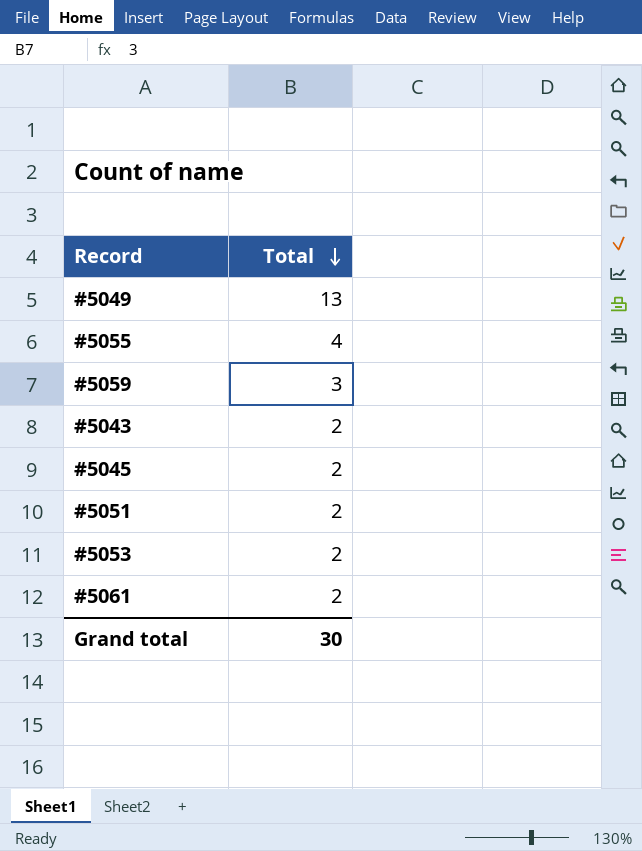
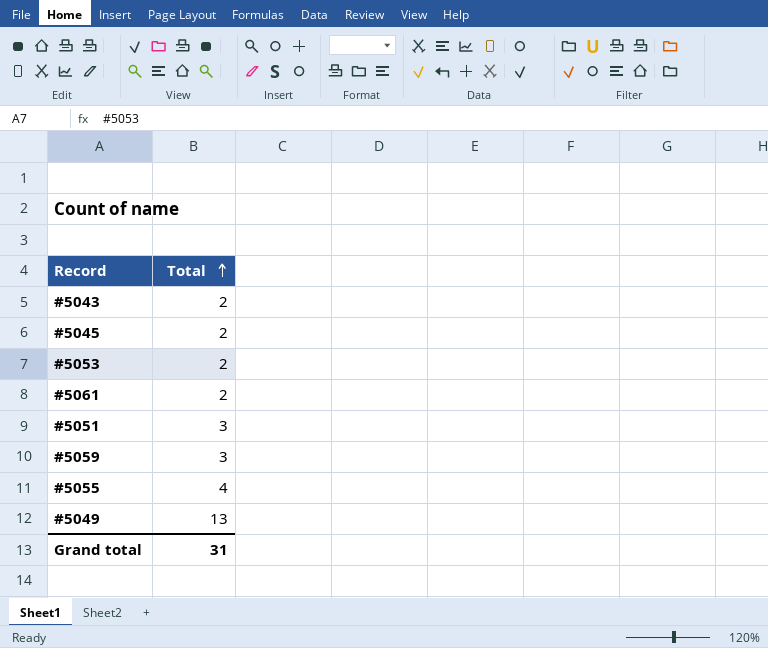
row order: Total descending -> Total ascending
#5051 | Total: 2 -> 3
Grand total | Total: 30 -> 31

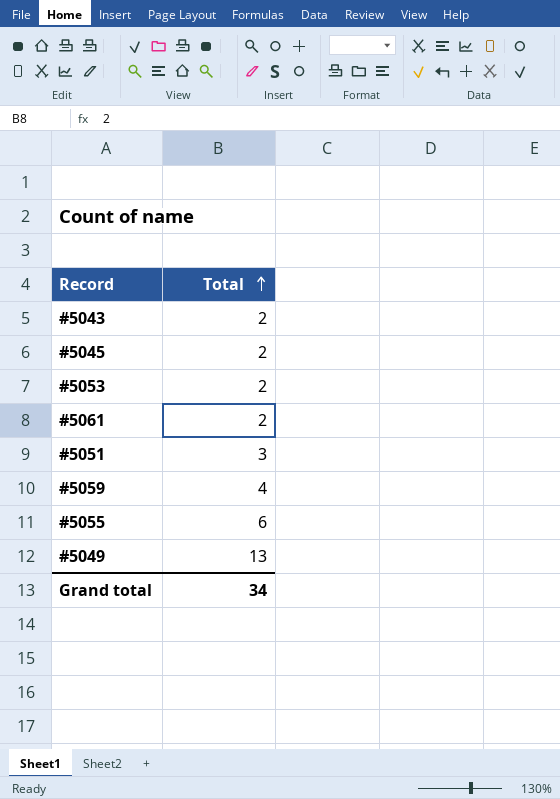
#5059 | Total: 3 -> 4
#5055 | Total: 4 -> 6
Grand total | Total: 31 -> 34

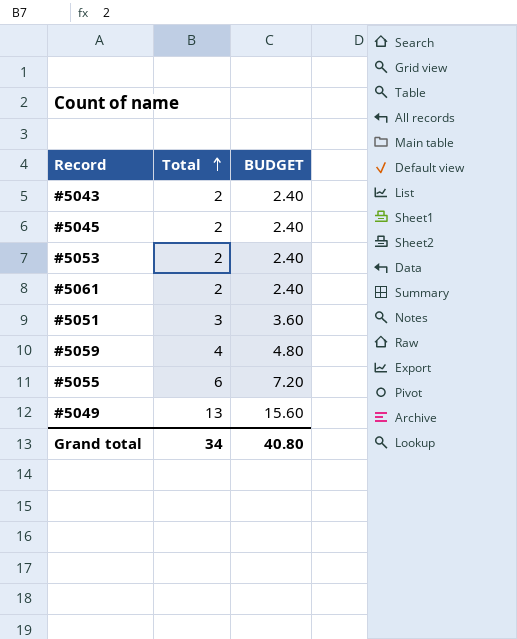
column BUDGET | formula: none -> [Total] * 1.2

